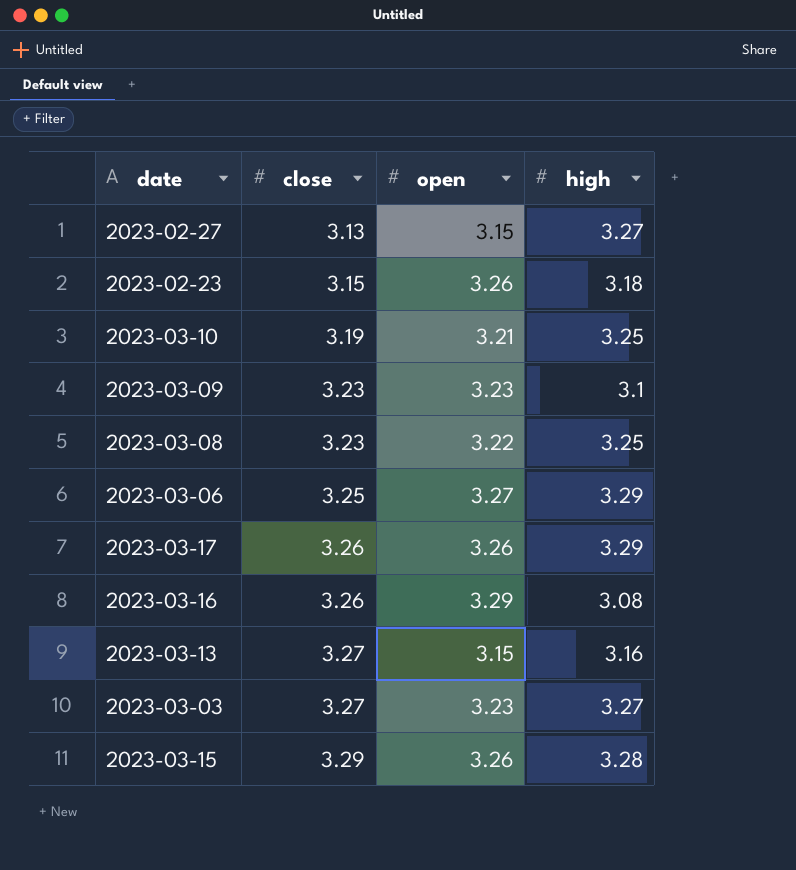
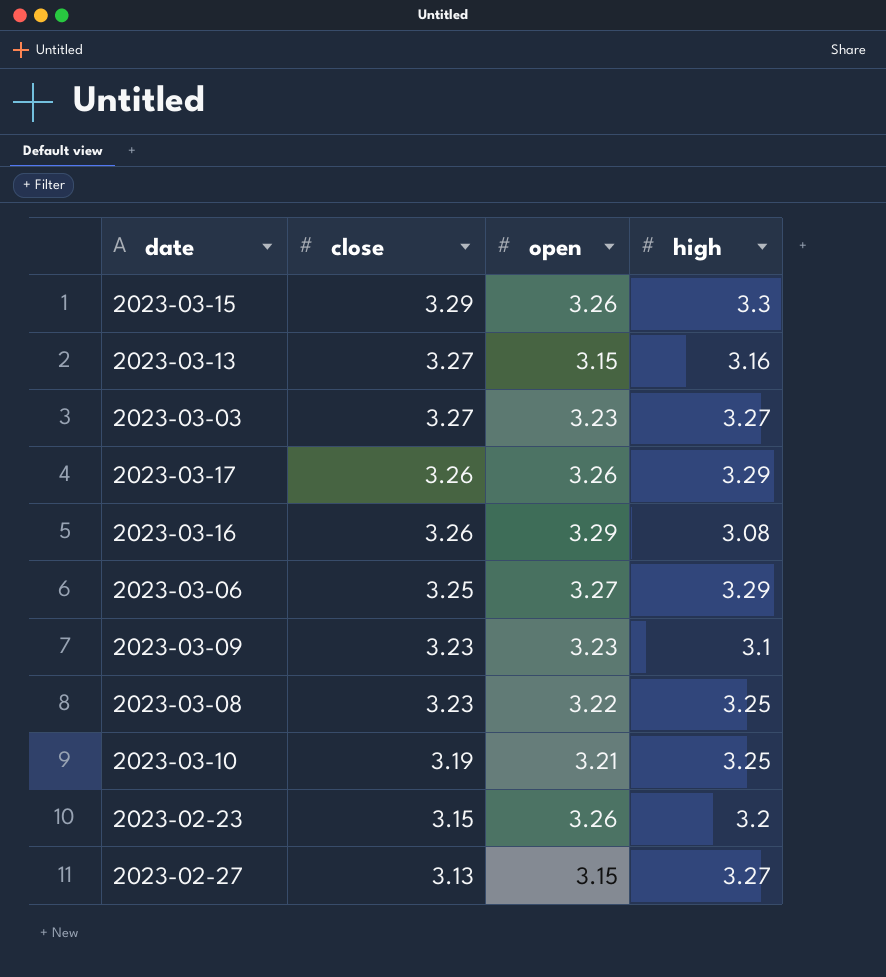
row order: close ascending -> close descending
2023-03-15 | high: 3.28 -> 3.3
2023-02-23 | high: 3.18 -> 3.2

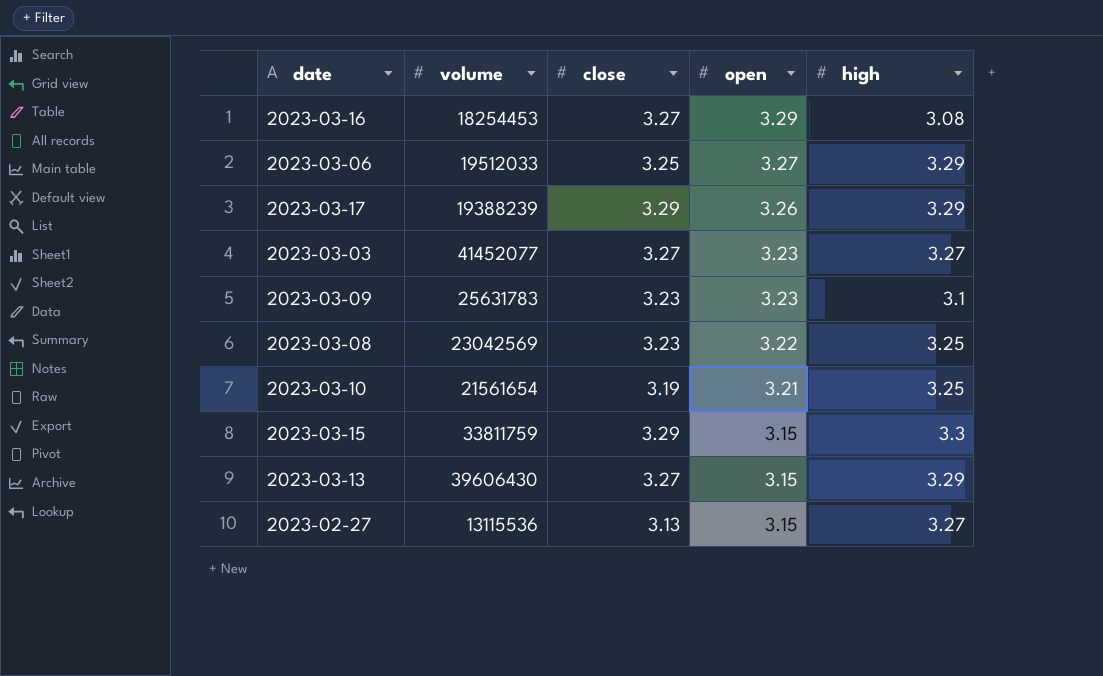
row order: close descending -> open descending
column volume | position: none -> 2
row 2023-02-23: 3.15 | 3.26 | 3.2 -> none
2023-03-16 | close: 3.26 -> 3.27
2023-03-17 | close: 3.26 -> 3.29
2023-03-15 | open: 3.26 -> 3.15
2023-03-13 | high: 3.16 -> 3.29

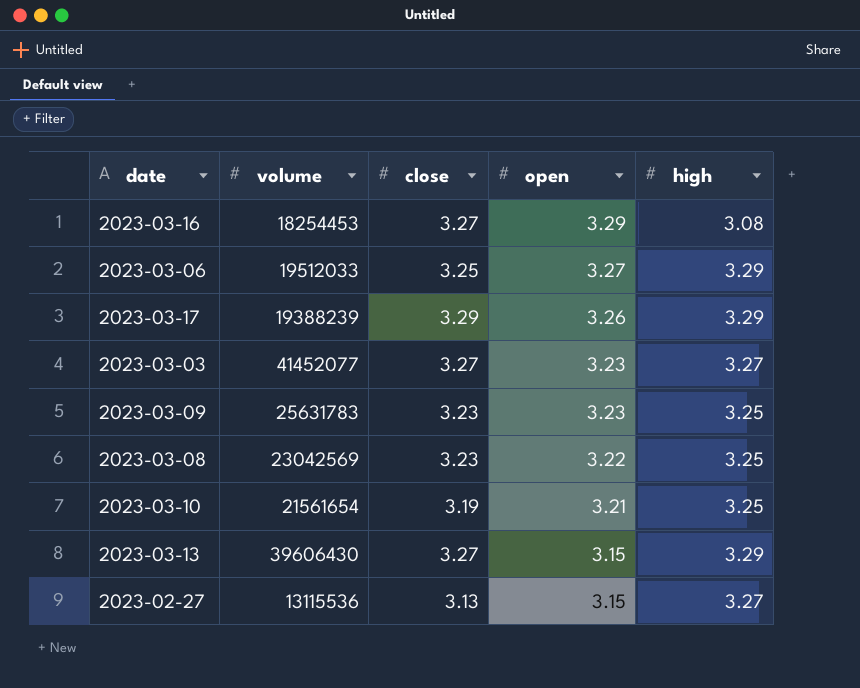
row 2023-03-15: 33811759 | 3.29 | 3.15 | 3.3 -> none
2023-03-09 | high: 3.1 -> 3.25

